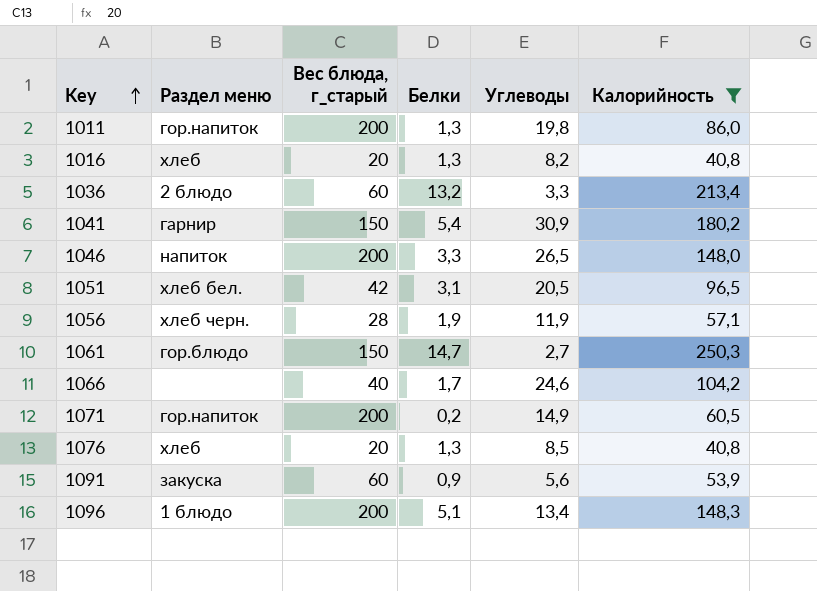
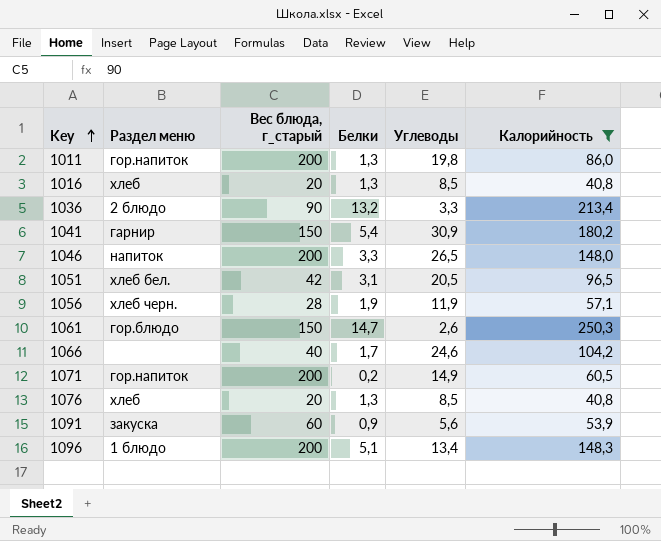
1016 | Углеводы: 8,2 -> 8,5
1036 | Вес блюда, г_старый: 60 -> 90
1061 | Углеводы: 2,7 -> 2,6

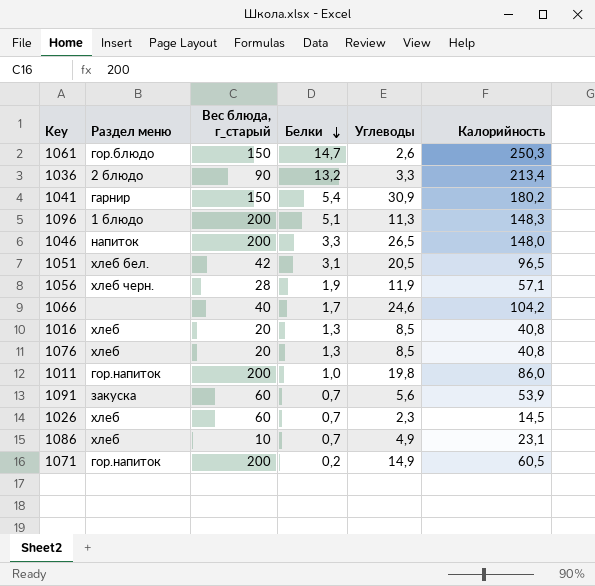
filter: Калорийность >= 40,8 -> none
row order: Key ascending -> Белки descending
1096 | Углеводы: 13,4 -> 11,3
1011 | Белки: 1,3 -> 1,0
1091 | Белки: 0,9 -> 0,7

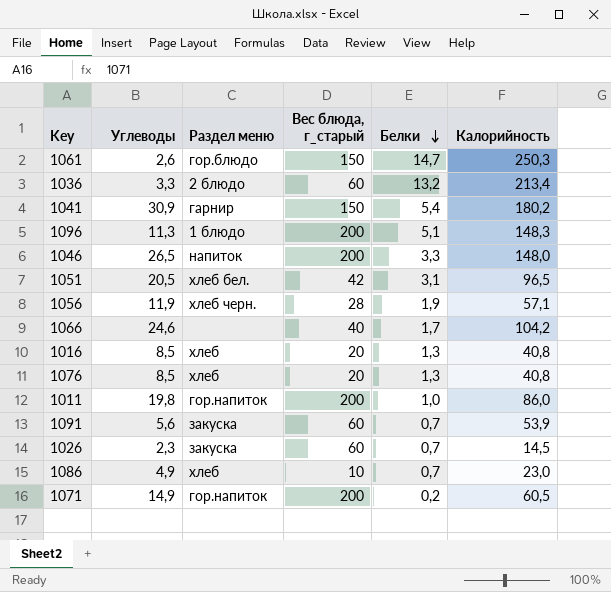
column Углеводы | position: 5 -> 2
1036 | Вес блюда, г_старый: 90 -> 60
1026 | Раздел меню: хлеб -> закуска
1086 | Калорийность: 23,1 -> 23,0

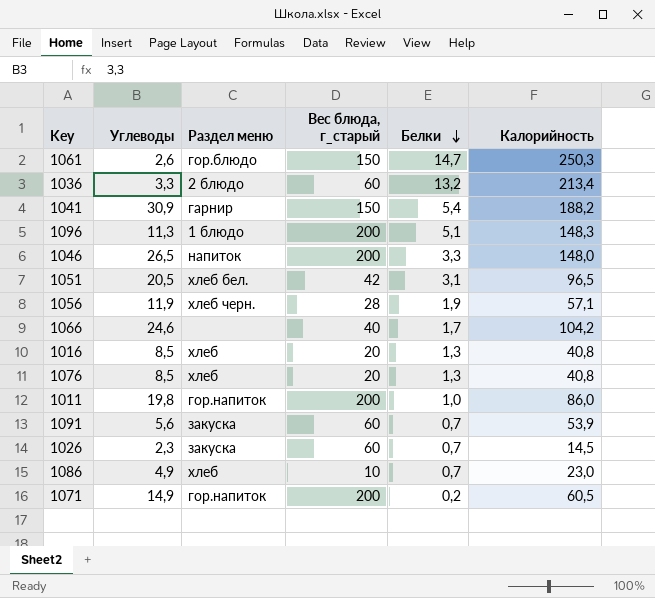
1041 | Калорийность: 180,2 -> 188,2

